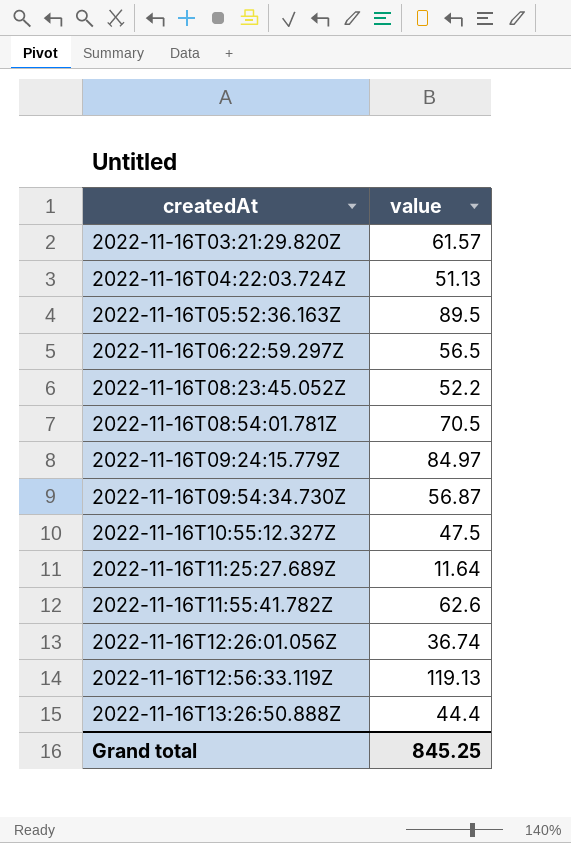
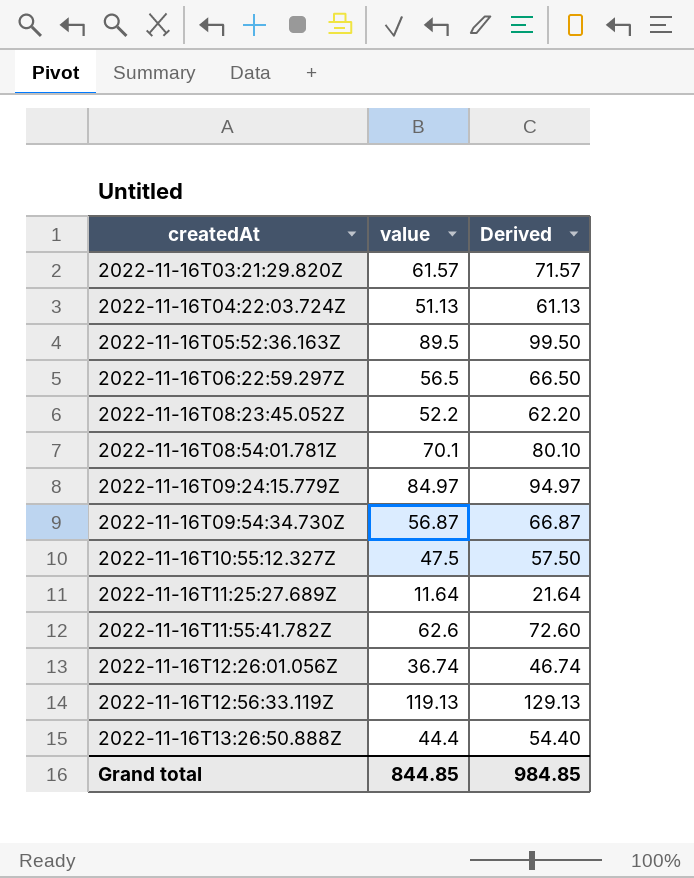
column Derived | formula: none -> [value] + 10
2022-11-16T08:54:01.781Z | value: 70.5 -> 70.1
Grand total | value: 845.25 -> 844.85

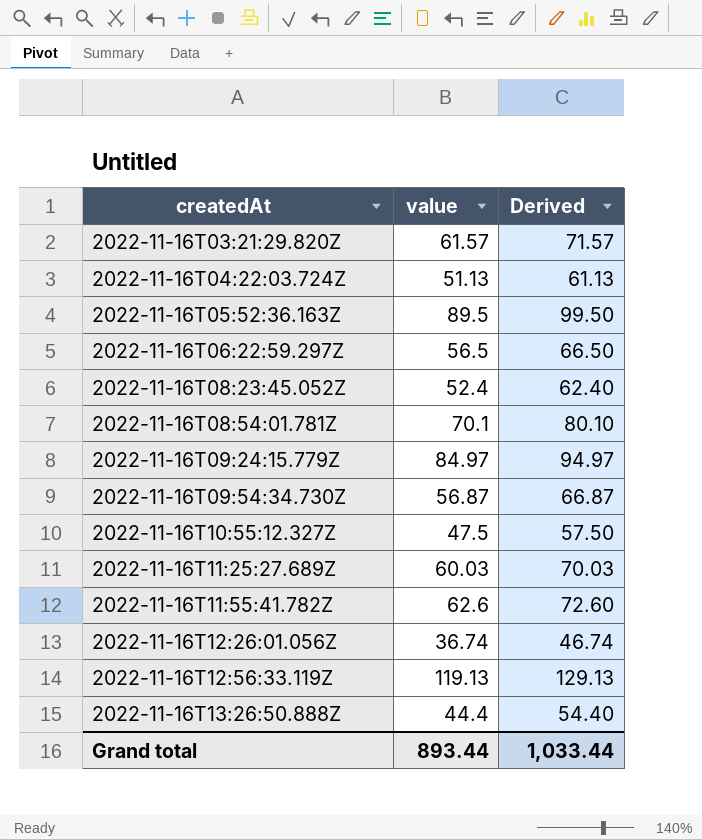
2022-11-16T08:23:45.052Z | value: 52.2 -> 52.4
2022-11-16T08:23:45.052Z | Derived: 62.20 -> 62.40
2022-11-16T11:25:27.689Z | value: 11.64 -> 60.03
2022-11-16T11:25:27.689Z | Derived: 21.64 -> 70.03
Grand total | value: 844.85 -> 893.44
Grand total | Derived: 984.85 -> 1,033.44

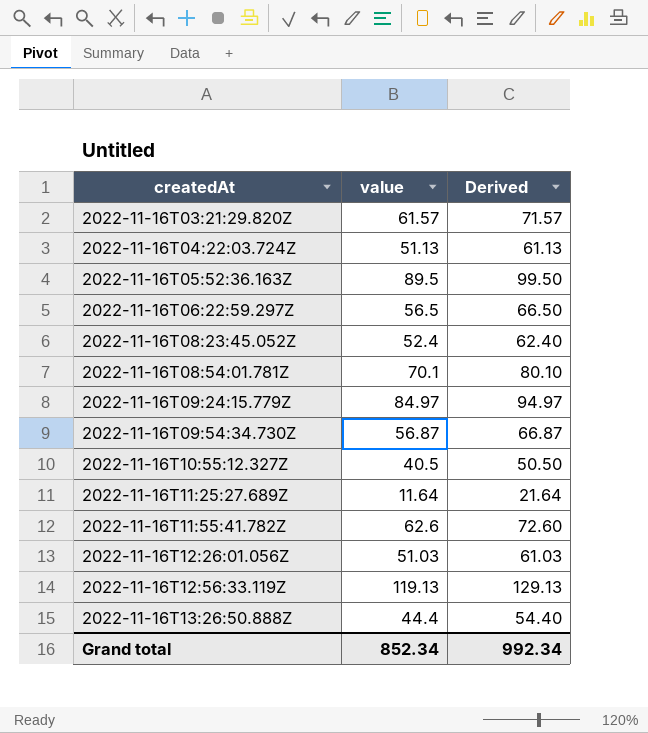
2022-11-16T10:55:12.327Z | value: 47.5 -> 40.5
2022-11-16T10:55:12.327Z | Derived: 57.50 -> 50.50
2022-11-16T11:25:27.689Z | value: 60.03 -> 11.64
2022-11-16T11:25:27.689Z | Derived: 70.03 -> 21.64
2022-11-16T12:26:01.056Z | value: 36.74 -> 51.03
2022-11-16T12:26:01.056Z | Derived: 46.74 -> 61.03
Grand total | value: 893.44 -> 852.34
Grand total | Derived: 1,033.44 -> 992.34

